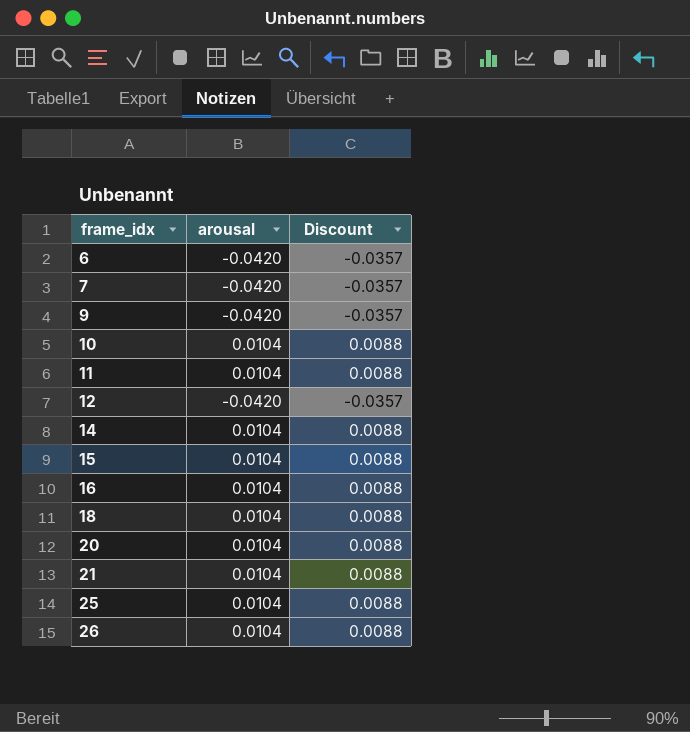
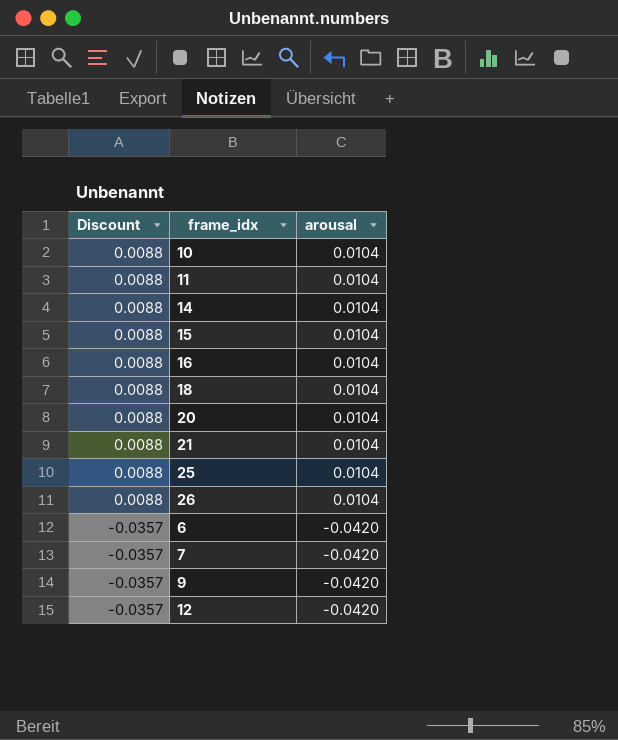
row order: frame_idx ascending -> Discount descending
column Discount | position: 3 -> 1

